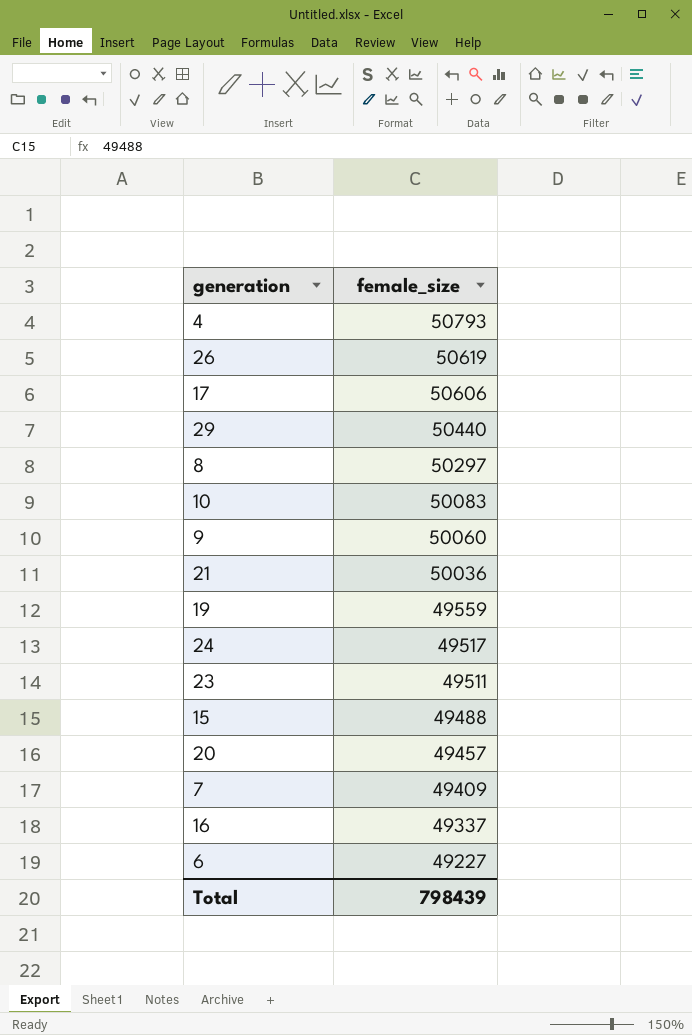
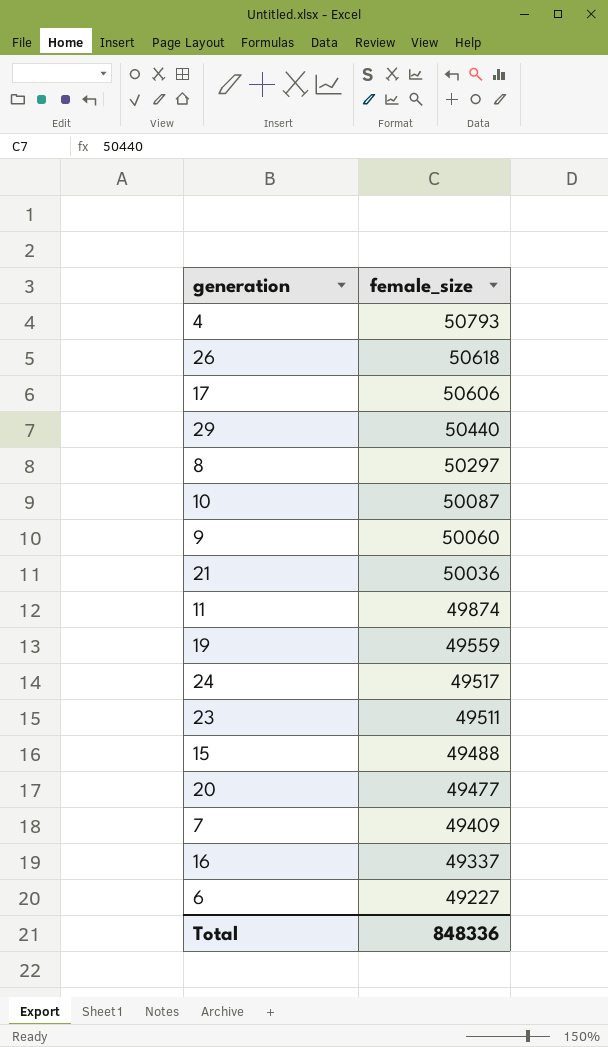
26 | female_size: 50619 -> 50618
10 | female_size: 50083 -> 50087
row 11: none -> 49874
20 | female_size: 49457 -> 49477
Total | female_size: 798439 -> 848336

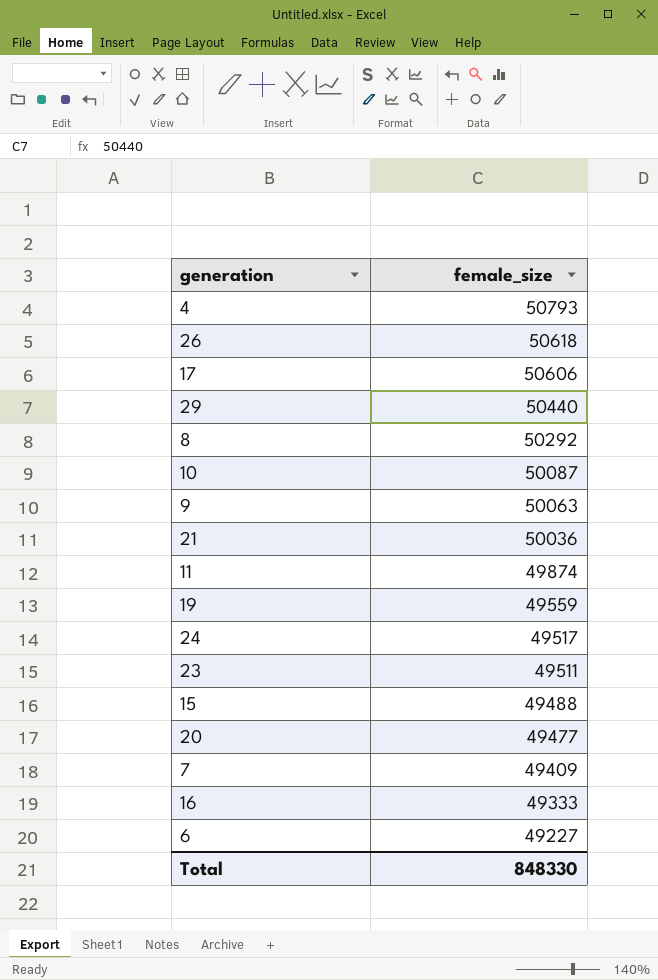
8 | female_size: 50297 -> 50292
9 | female_size: 50060 -> 50063
16 | female_size: 49337 -> 49333
Total | female_size: 848336 -> 848330

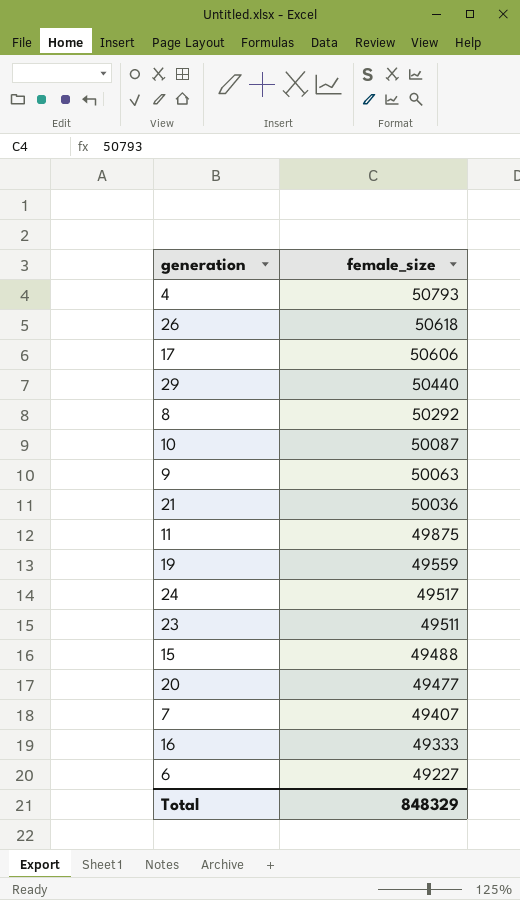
11 | female_size: 49874 -> 49875
7 | female_size: 49409 -> 49407
Total | female_size: 848330 -> 848329

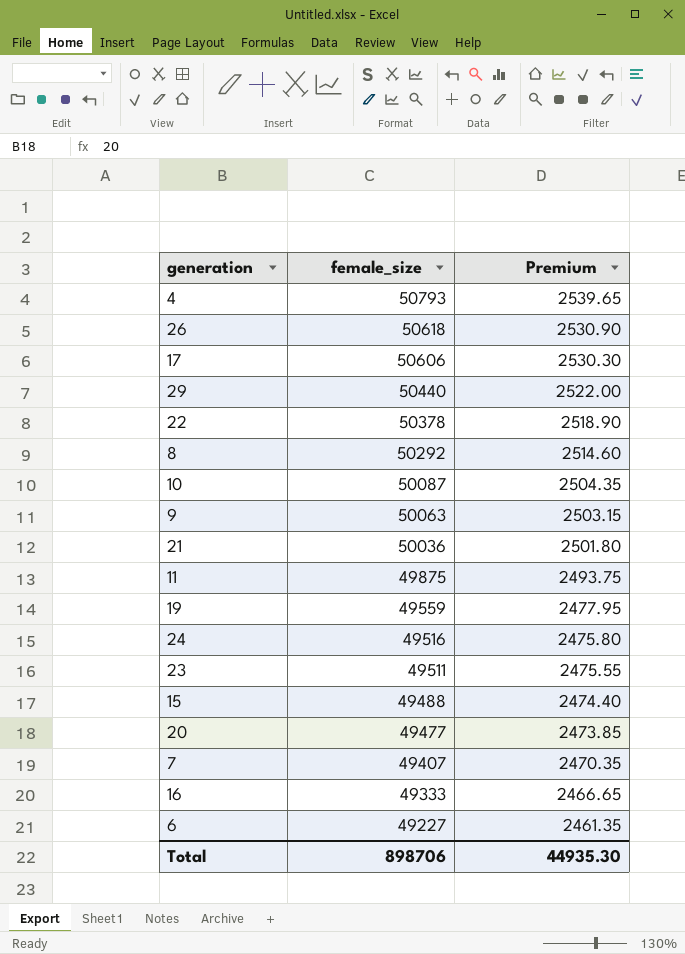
column Premium | formula: none -> [female_size] * 0.05
row 22: none -> 50378 | 2518.90
24 | female_size: 49517 -> 49516
Total | female_size: 848329 -> 898706

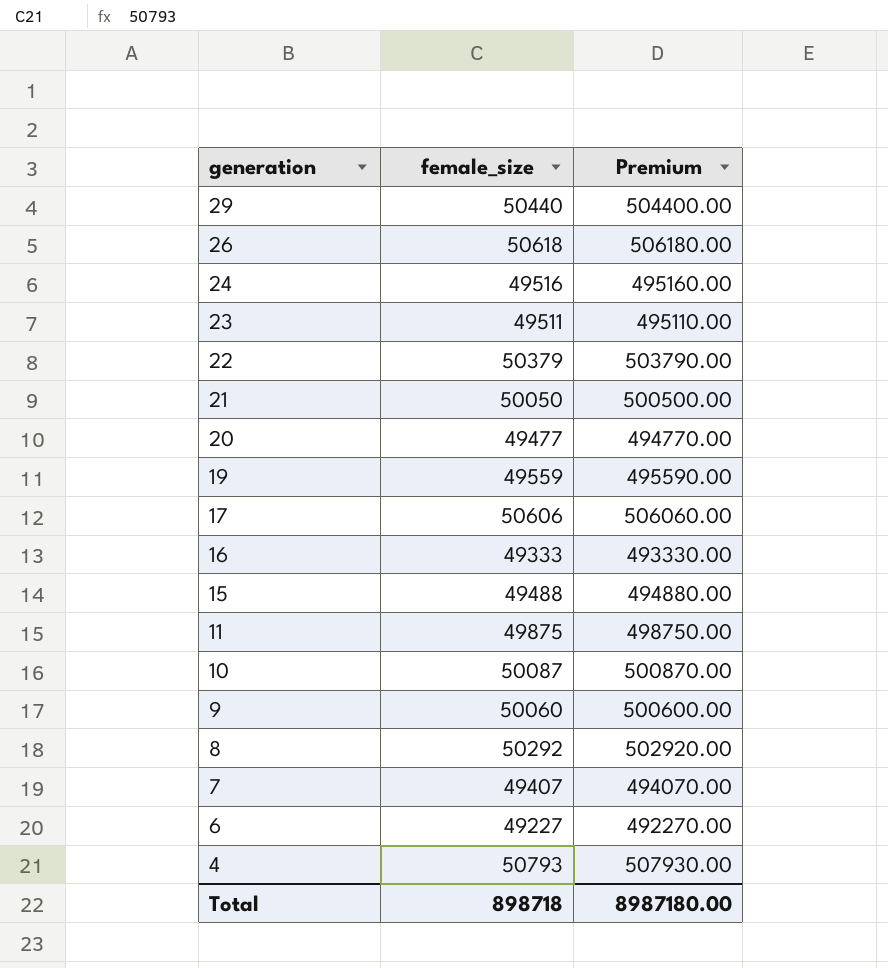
row order: female_size descending -> generation descending
column Premium | formula: [female_size] * 0.05 -> [female_size] * 10
22 | female_size: 50378 -> 50379
21 | female_size: 50036 -> 50050
9 | female_size: 50063 -> 50060
Total | female_size: 898706 -> 898718
Total | Premium: 44935.30 -> 8987180.00

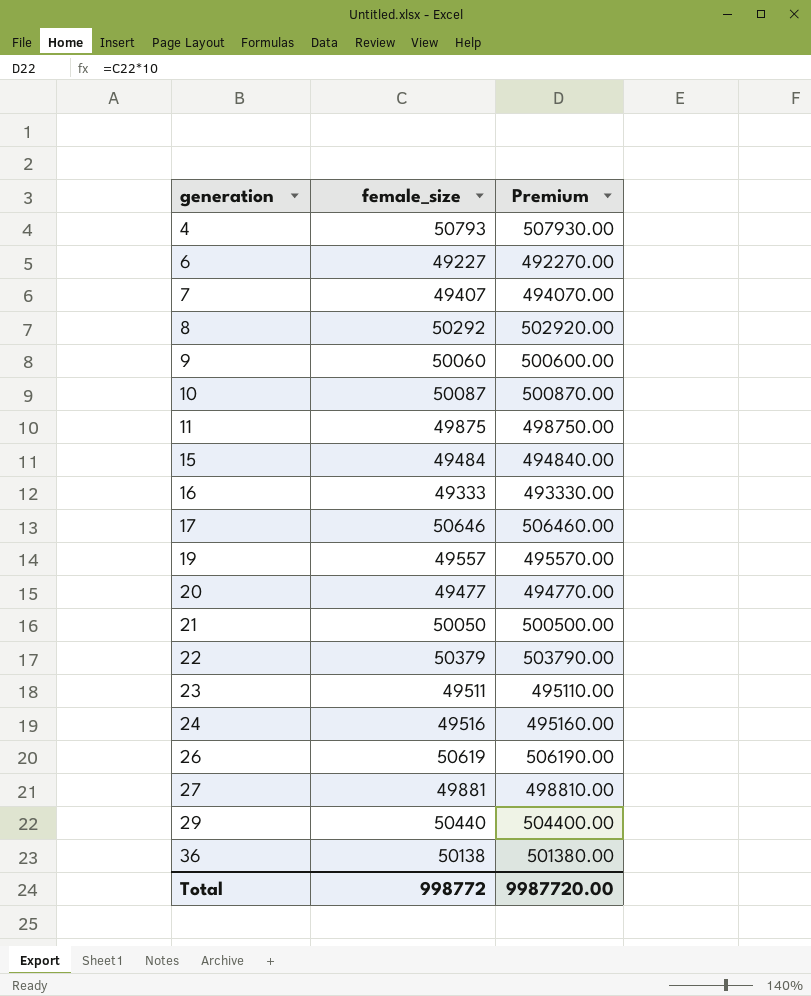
row order: generation descending -> generation ascending
15 | female_size: 49488 -> 49484
15 | Premium: 494880.00 -> 494840.00
17 | female_size: 50606 -> 50646
17 | Premium: 506060.00 -> 506460.00
19 | female_size: 49559 -> 49557
19 | Premium: 495590.00 -> 495570.00
26 | female_size: 50618 -> 50619
26 | Premium: 506180.00 -> 506190.00
row 27: none -> 49881 | 498810.00
row 36: none -> 50138 | 501380.00
Total | female_size: 898718 -> 998772
Total | Premium: 8987180.00 -> 9987720.00

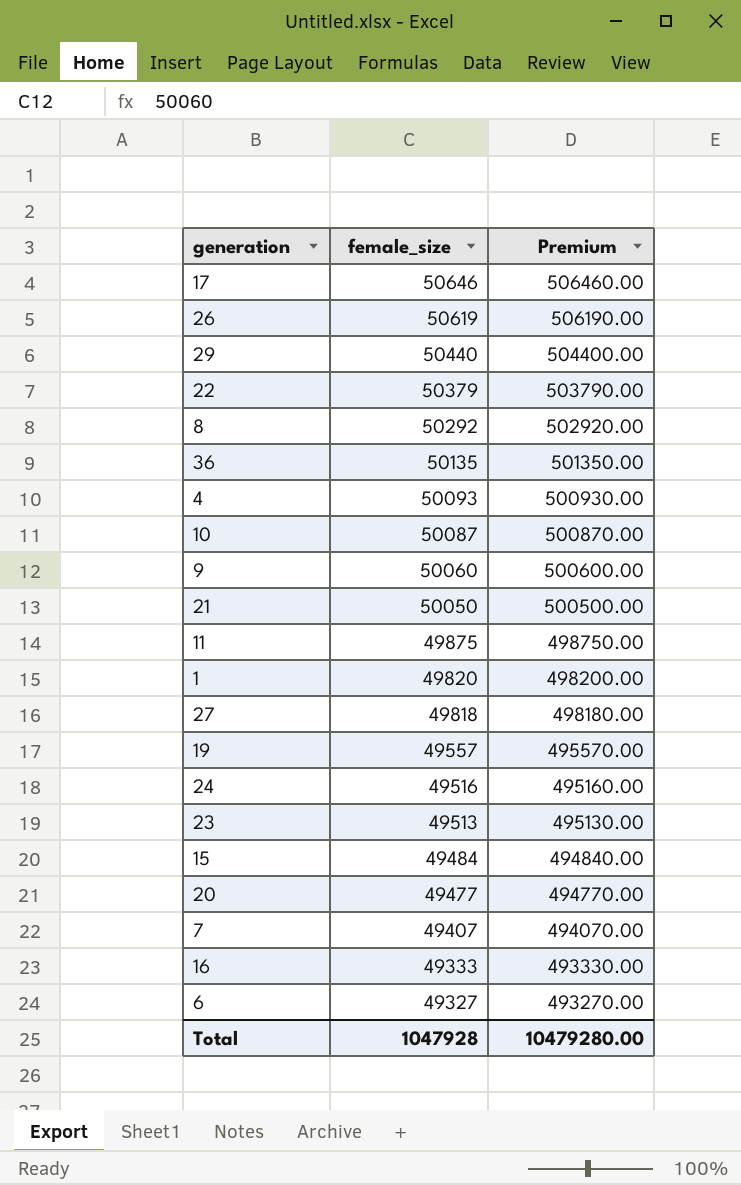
row order: generation ascending -> female_size descending
36 | female_size: 50138 -> 50135
36 | Premium: 501380.00 -> 501350.00
4 | female_size: 50793 -> 50093
4 | Premium: 507930.00 -> 500930.00
row 1: none -> 49820 | 498200.00
27 | female_size: 49881 -> 49818
27 | Premium: 498810.00 -> 498180.00
23 | female_size: 49511 -> 49513
23 | Premium: 495110.00 -> 495130.00
6 | female_size: 49227 -> 49327
6 | Premium: 492270.00 -> 493270.00
Total | female_size: 998772 -> 1047928
Total | Premium: 9987720.00 -> 10479280.00

